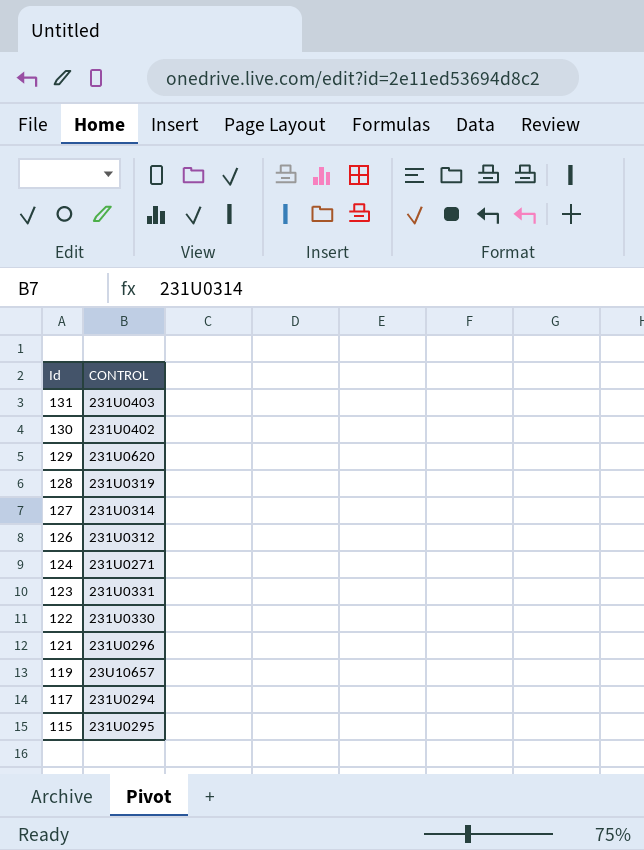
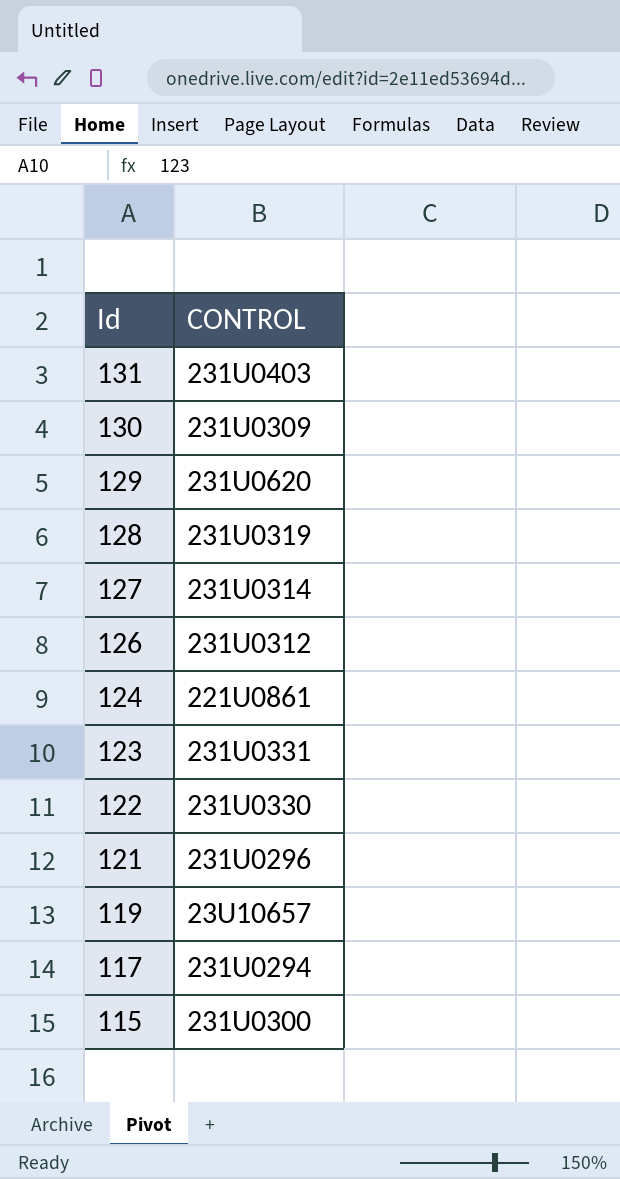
130 | CONTROL: 231U0402 -> 231U0309
124 | CONTROL: 231U0271 -> 221U0861
115 | CONTROL: 231U0295 -> 231U0300

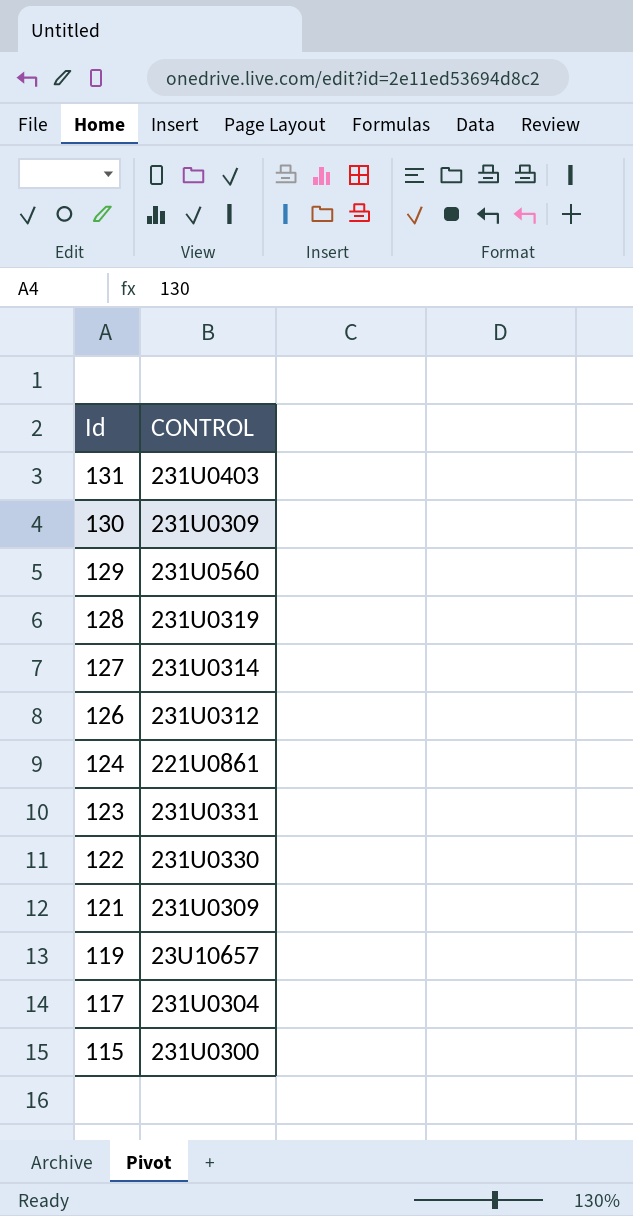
129 | CONTROL: 231U0620 -> 231U0560
121 | CONTROL: 231U0296 -> 231U0309
117 | CONTROL: 231U0294 -> 231U0304

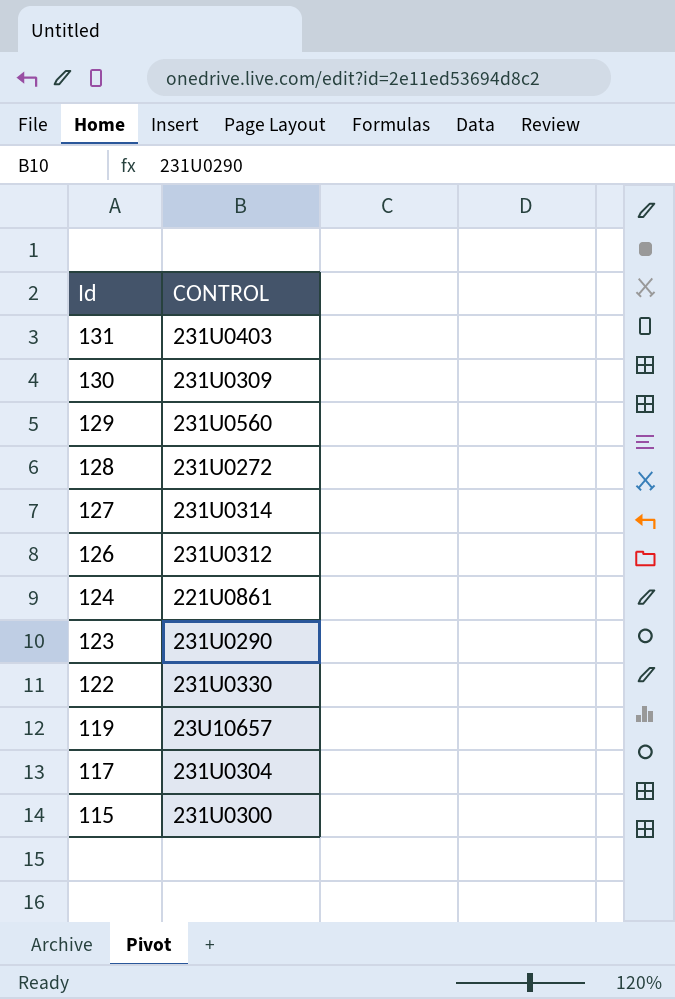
row 121: 231U0309 -> none
128 | CONTROL: 231U0319 -> 231U0272
123 | CONTROL: 231U0331 -> 231U0290

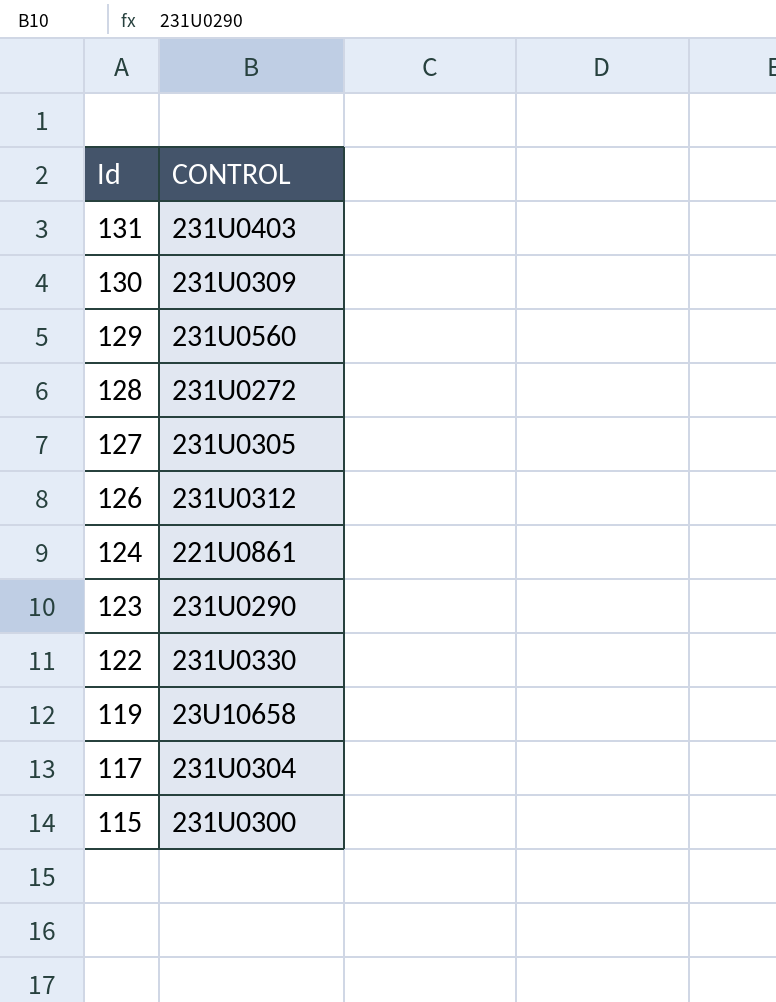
127 | CONTROL: 231U0314 -> 231U0305
119 | CONTROL: 23U10657 -> 23U10658

